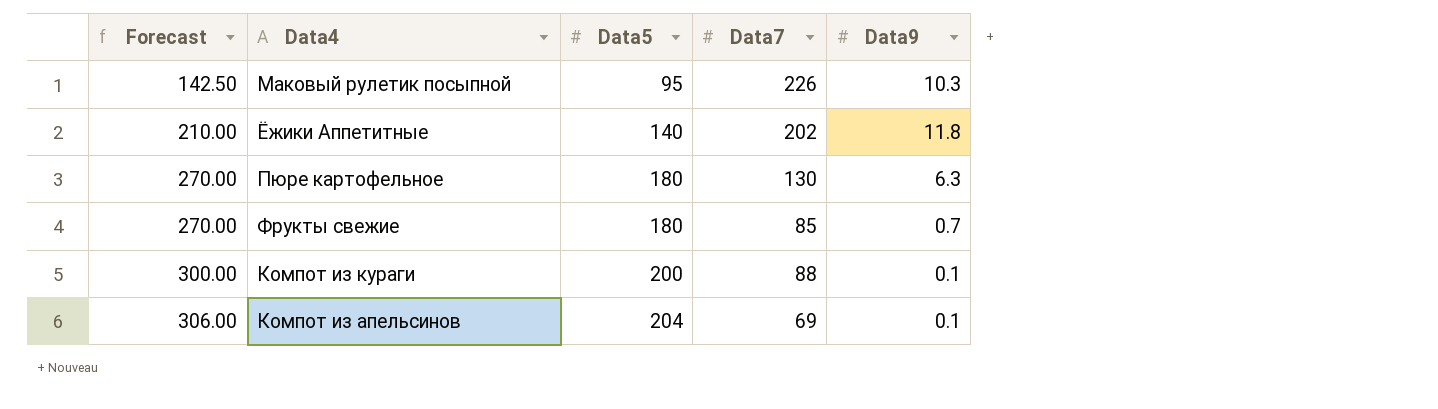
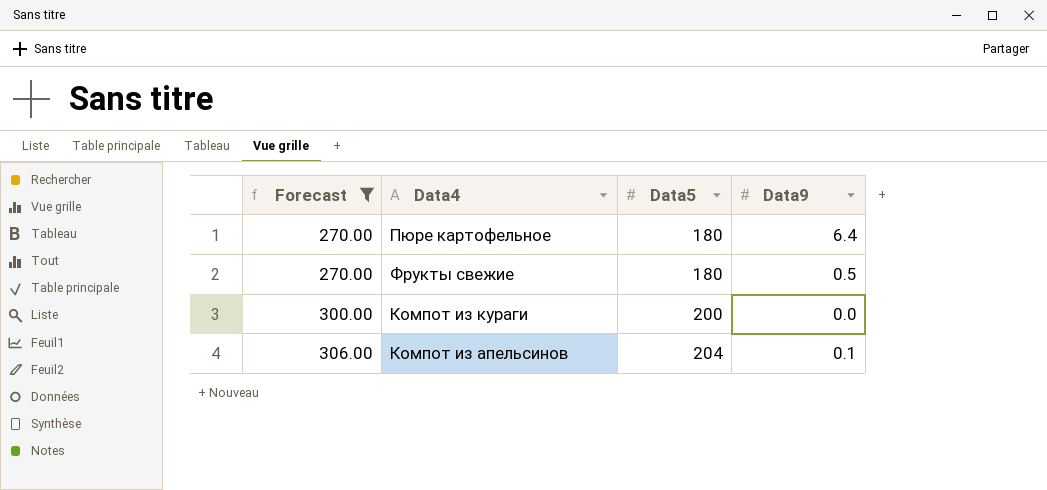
filter: none -> Forecast >= 270.00
column Data7 | position: 4 -> none
Пюре картофельное | Data9: 6.3 -> 6.4
Фрукты свежие | Data9: 0.7 -> 0.5
Компот из кураги | Data9: 0.1 -> 0.0

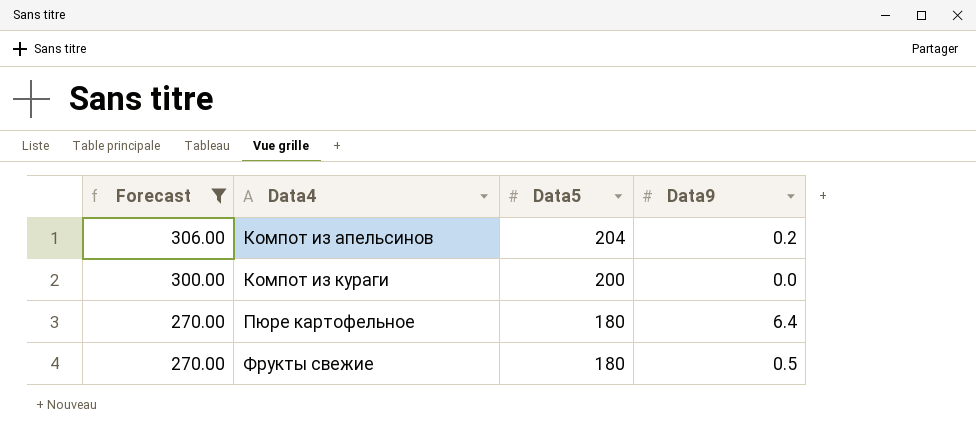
row order: Forecast ascending -> Forecast descending
Компот из апельсинов | Data9: 0.1 -> 0.2

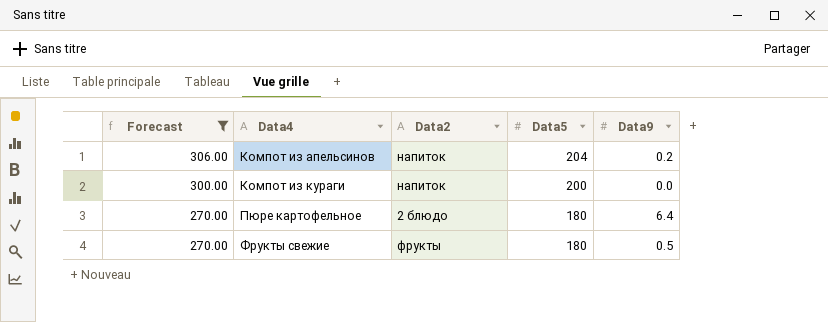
column Data2 | position: none -> 3

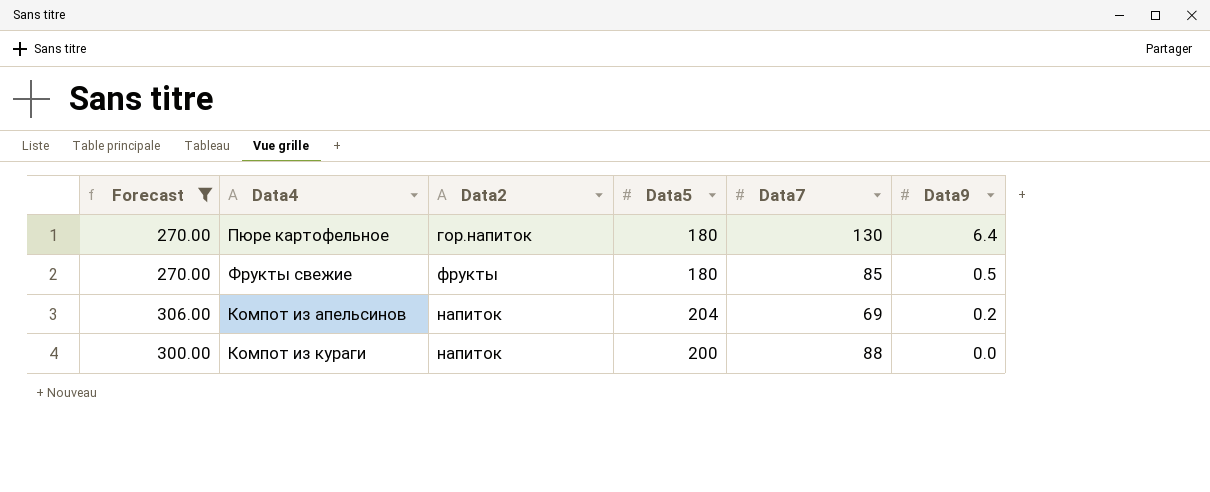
row order: Forecast descending -> Data9 descending
column Data7 | position: none -> 5
Пюре картофельное | Data2: 2 блюдо -> гор.напиток

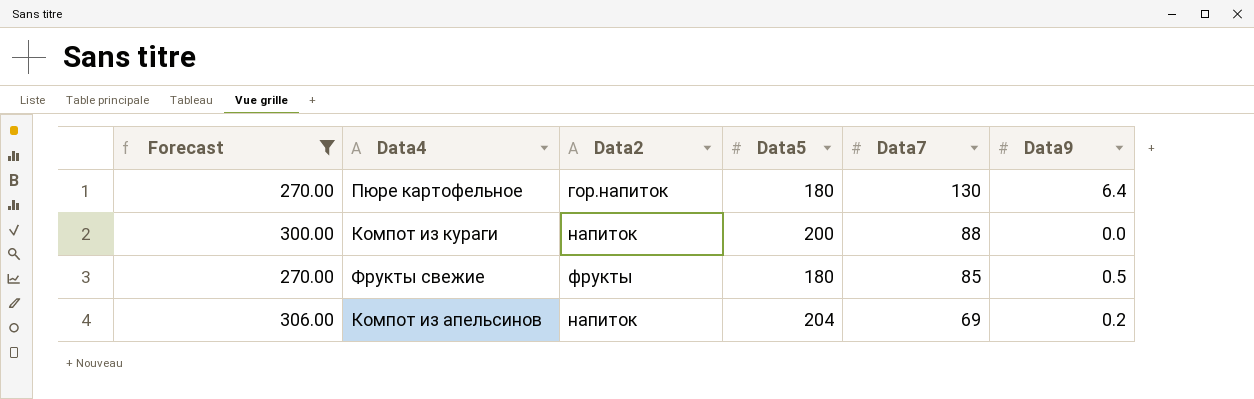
row order: Data9 descending -> Data7 descending

